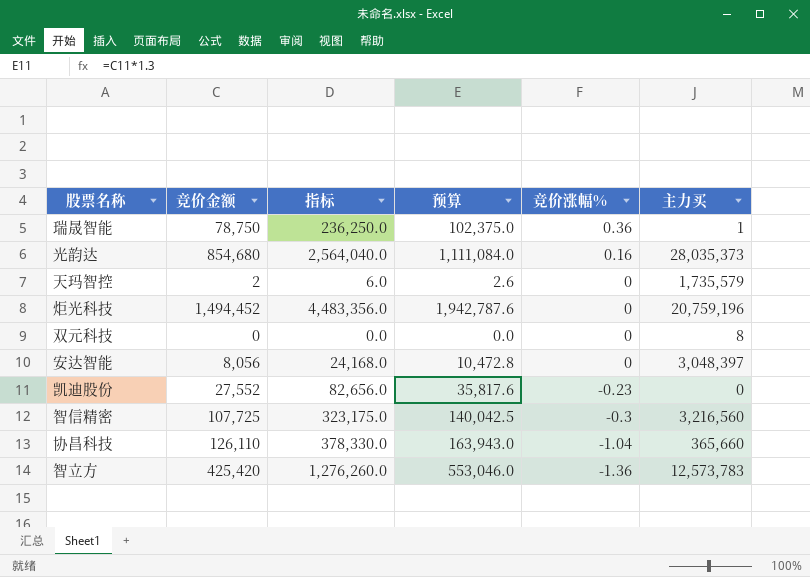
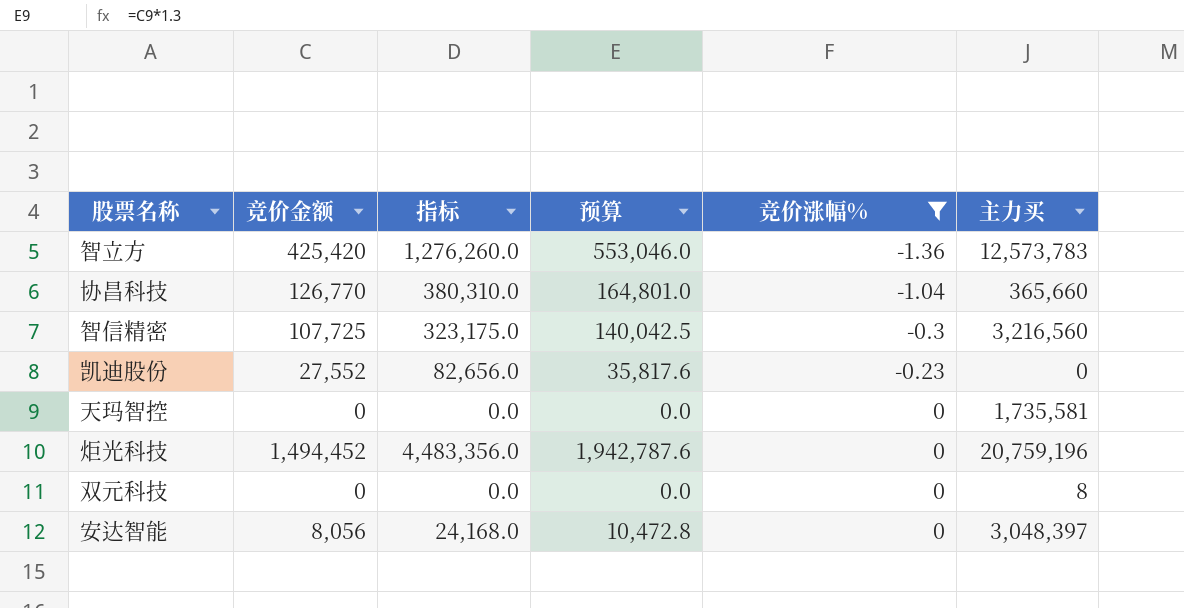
filter: none -> 竞价涨幅% <= 0
row order: 竞价涨幅% descending -> 竞价涨幅% ascending
协昌科技 | 竞价金额: 126,110 -> 126,770
协昌科技 | 指标: 378,330.0 -> 380,310.0
协昌科技 | 预算: 163,943.0 -> 164,801.0
天玛智控 | 竞价金额: 2 -> 0
天玛智控 | 指标: 6.0 -> 0.0
天玛智控 | 预算: 2.6 -> 0.0
天玛智控 | 主力买: 1,735,579 -> 1,735,581

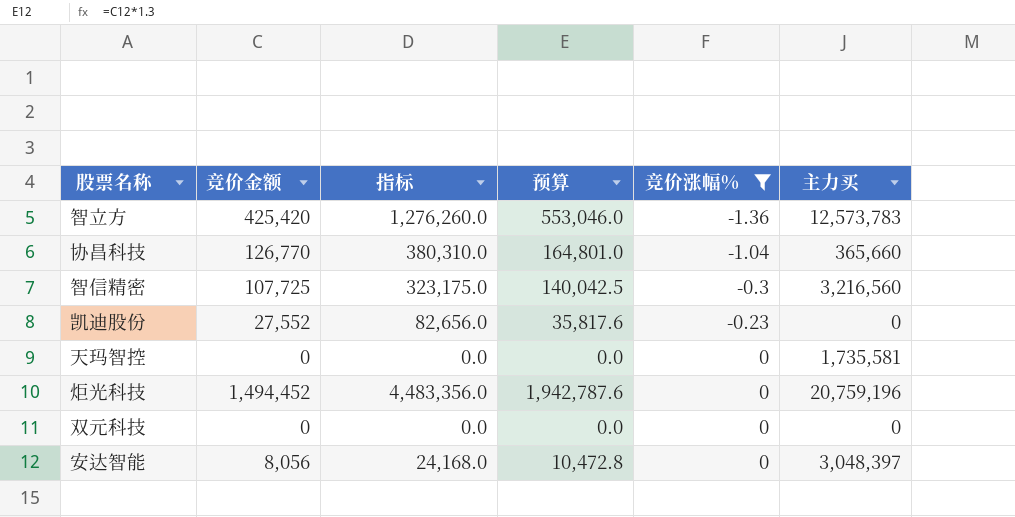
双元科技 | 主力买: 8 -> 0

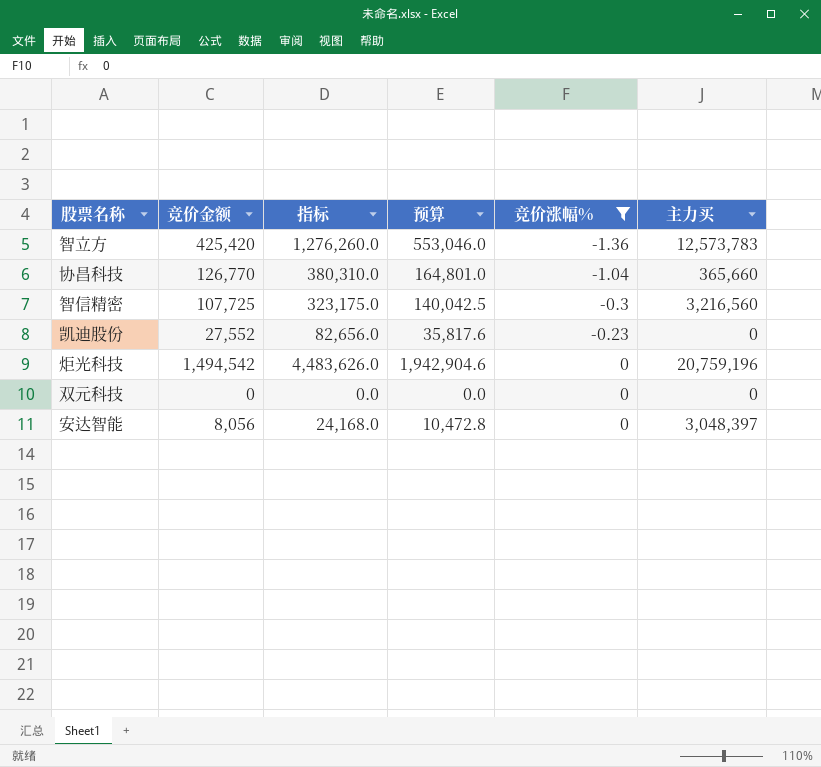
row 天玛智控: 0 | 0.0 | 0.0 | 0 | 1,735,581 -> none
炬光科技 | 竞价金额: 1,494,452 -> 1,494,542
炬光科技 | 指标: 4,483,356.0 -> 4,483,626.0
炬光科技 | 预算: 1,942,787.6 -> 1,942,904.6

